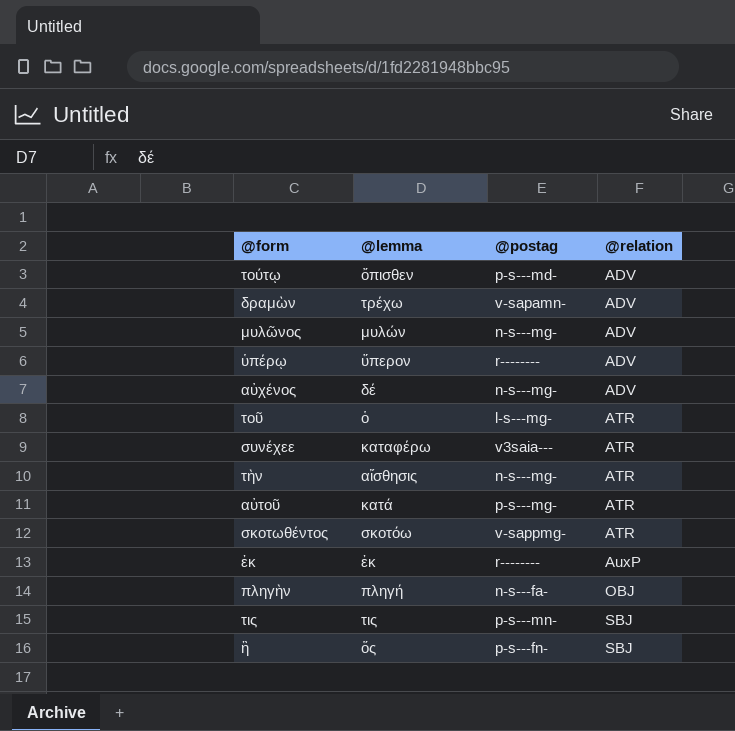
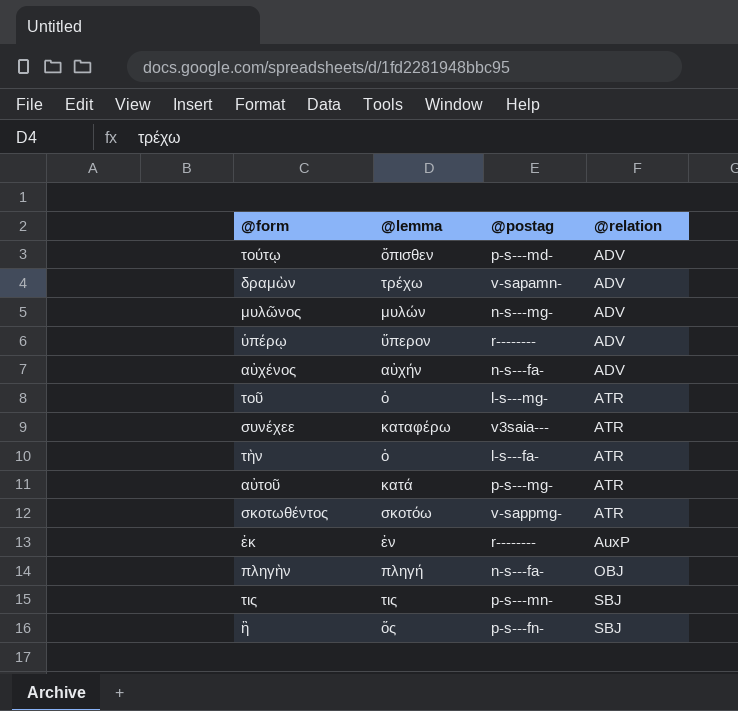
αὐχένος | @lemma: δέ -> αὐχήν
αὐχένος | @postag: n-s---mg- -> n-s---fa-
τὴν | @lemma: αἴσθησις -> ὁ
τὴν | @postag: n-s---mg- -> l-s---fa-
ἐκ | @lemma: ἐκ -> ἐν

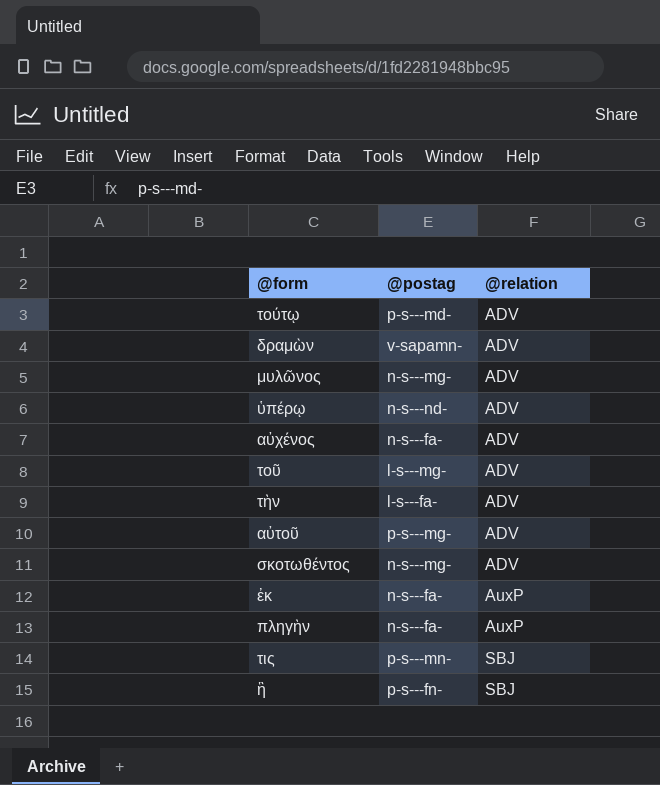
column @lemma | position: 2 -> none
row συνέχεε: καταφέρω | v3saia--- | ATR -> none
ὑπέρῳ | @postag: r-------- -> n-s---nd-
τοῦ | @relation: ATR -> ADV
τὴν | @relation: ATR -> ADV
αὐτοῦ | @relation: ATR -> ADV
σκοτωθέντος | @postag: v-sappmg- -> n-s---mg-
σκοτωθέντος | @relation: ATR -> ADV
ἐκ | @postag: r-------- -> n-s---fa-
πληγὴν | @relation: OBJ -> AuxP

